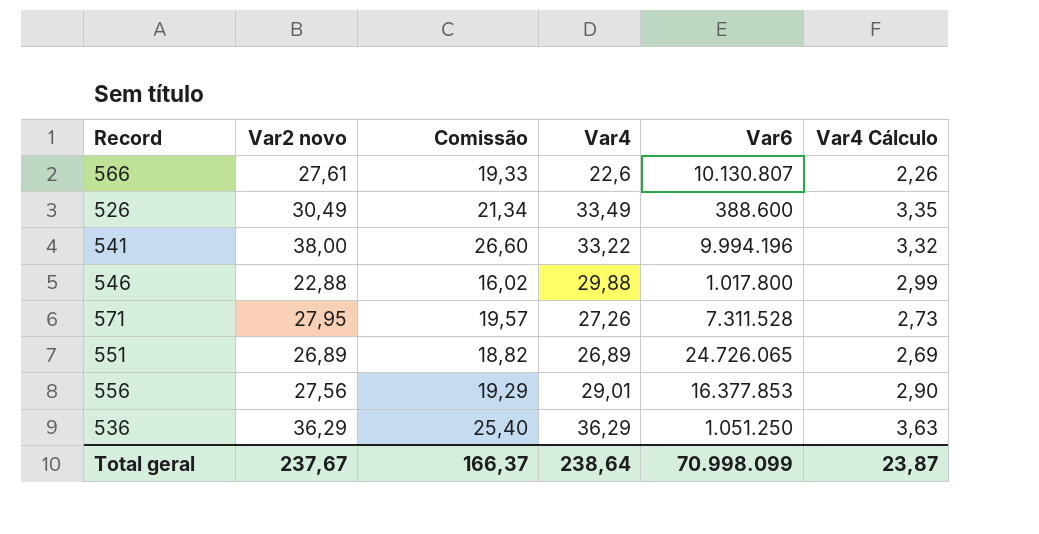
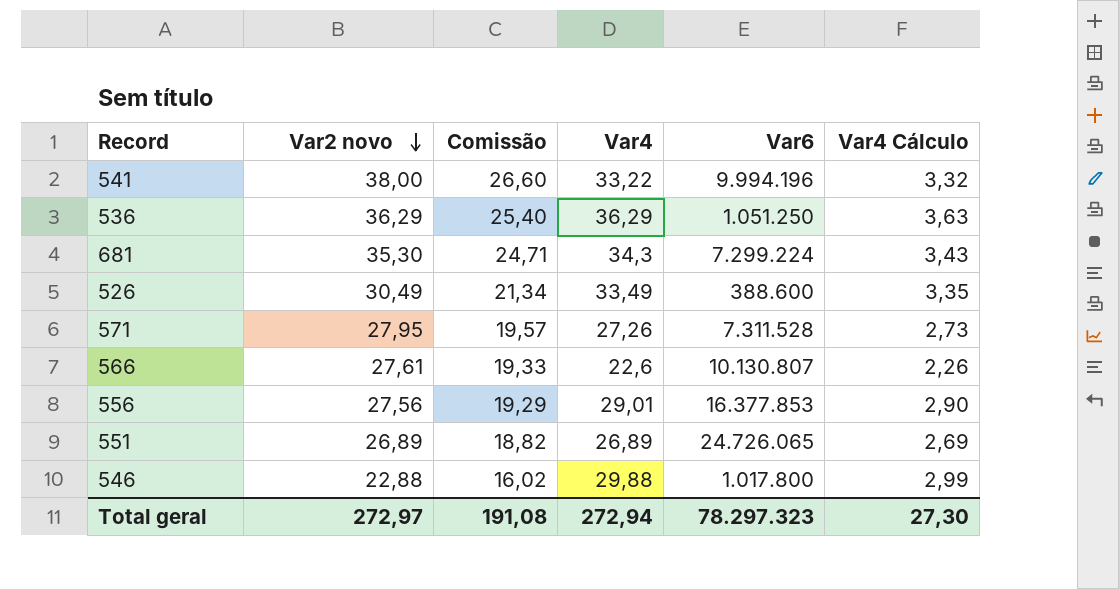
row order: none -> Var2 novo descending
row 681: none -> 35,30 | 24,71 | 34,3 | 7.299.224 | 3,43
Total geral | Var2 novo: 237,67 -> 272,97
Total geral | Comissão: 166,37 -> 191,08
Total geral | Var4: 238,64 -> 272,94
Total geral | Var6: 70.998.099 -> 78.297.323
Total geral | Var4 Cálculo: 23,87 -> 27,30

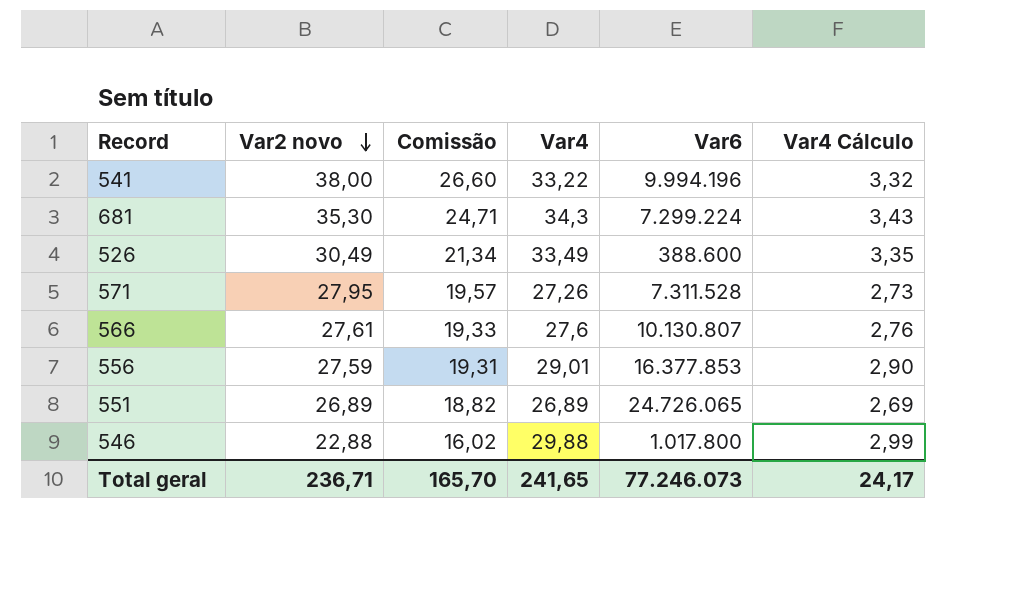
row 536: 36,29 | 25,40 | 36,29 | 1.051.250 | 3,63 -> none
566 | Var4: 22,6 -> 27,6
566 | Var4 Cálculo: 2,26 -> 2,76
556 | Var2 novo: 27,56 -> 27,59
556 | Comissão: 19,29 -> 19,31
Total geral | Var2 novo: 272,97 -> 236,71
Total geral | Comissão: 191,08 -> 165,70
Total geral | Var4: 272,94 -> 241,65
Total geral | Var6: 78.297.323 -> 77.246.073
Total geral | Var4 Cálculo: 27,30 -> 24,17

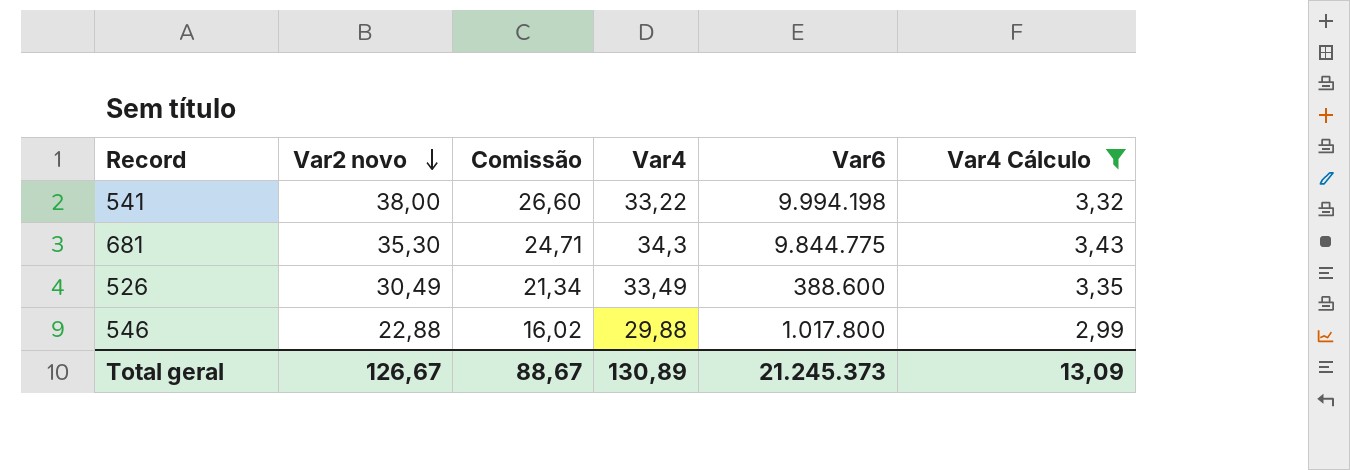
filter: none -> Var4 Cálculo >= 2,99
541 | Var6: 9.994.196 -> 9.994.198
681 | Var6: 7.299.224 -> 9.844.775
Total geral | Var2 novo: 236,71 -> 126,67
Total geral | Comissão: 165,70 -> 88,67
Total geral | Var4: 241,65 -> 130,89
Total geral | Var6: 77.246.073 -> 21.245.373
Total geral | Var4 Cálculo: 24,17 -> 13,09

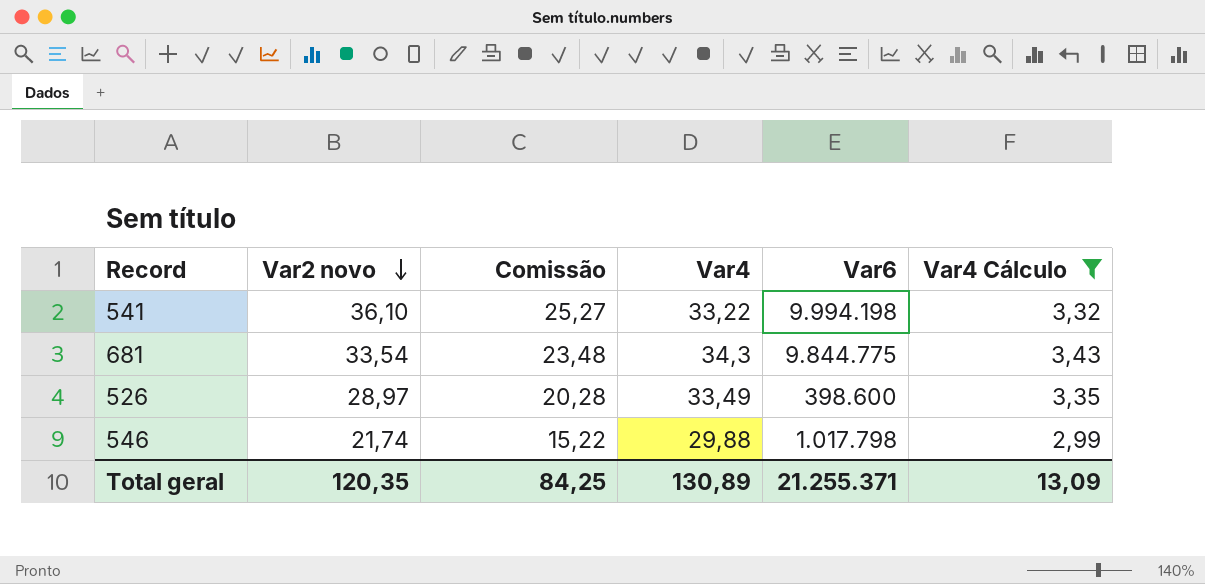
541 | Var2 novo: 38,00 -> 36,10
541 | Comissão: 26,60 -> 25,27
681 | Var2 novo: 35,30 -> 33,54
681 | Comissão: 24,71 -> 23,48
526 | Var2 novo: 30,49 -> 28,97
526 | Comissão: 21,34 -> 20,28
526 | Var6: 388.600 -> 398.600
546 | Var2 novo: 22,88 -> 21,74
546 | Comissão: 16,02 -> 15,22
546 | Var6: 1.017.800 -> 1.017.798
Total geral | Var2 novo: 126,67 -> 120,35
Total geral | Comissão: 88,67 -> 84,25
Total geral | Var6: 21.245.373 -> 21.255.371

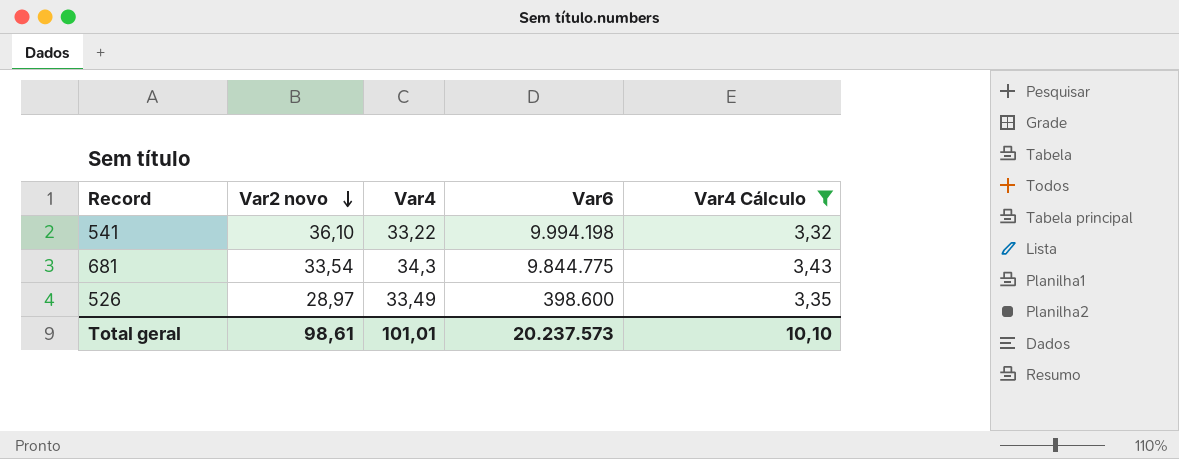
column Comissão | formula: [Var2 novo] * 0,7 -> none
row 546: 21,74 | 15,22 | 29,88 | 1.017.798 | 2,99 -> none
Total geral | Var2 novo: 120,35 -> 98,61
Total geral | Var4: 130,89 -> 101,01
Total geral | Var6: 21.255.371 -> 20.237.573
Total geral | Var4 Cálculo: 13,09 -> 10,10

